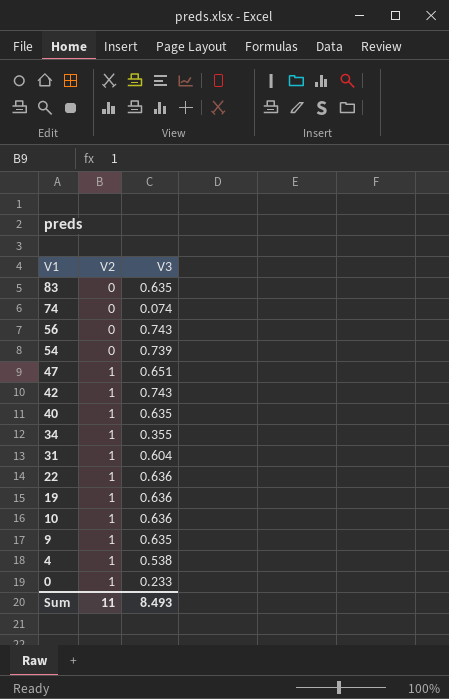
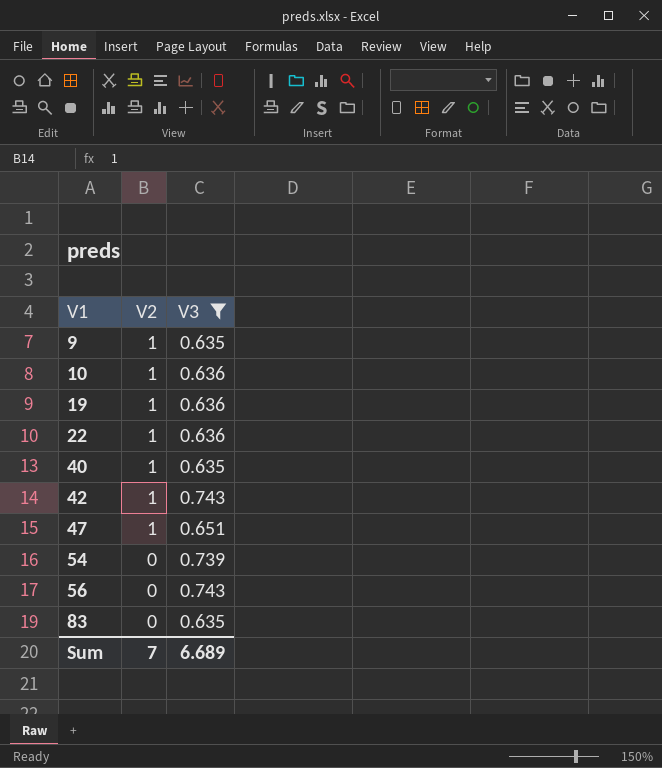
filter: none -> V3 >= 0.635
row order: V1 descending -> V1 ascending
Sum | V2: 11 -> 7
Sum | V3: 8.493 -> 6.689

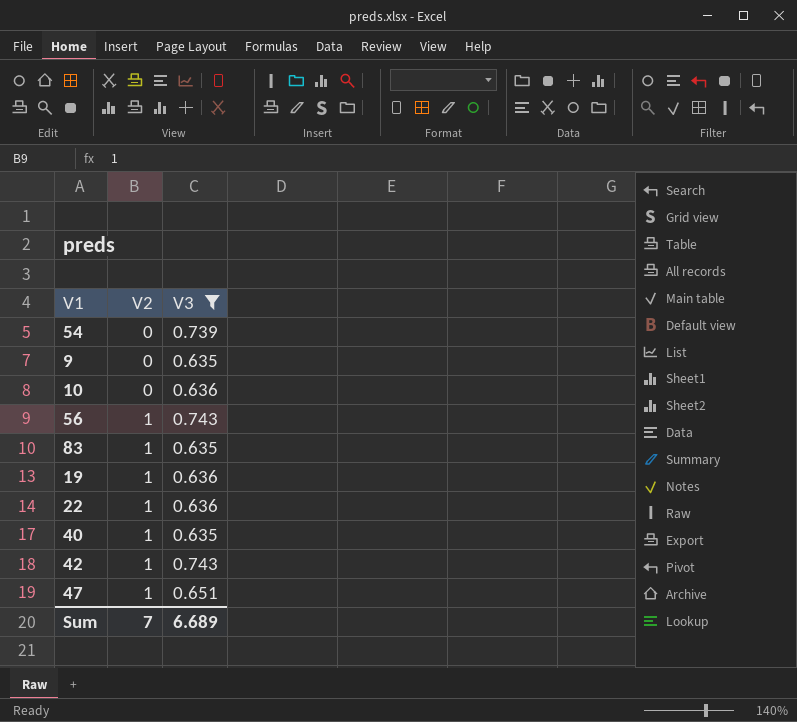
row order: V1 ascending -> V2 ascending
9 | V2: 1 -> 0
10 | V2: 1 -> 0
56 | V2: 0 -> 1
83 | V2: 0 -> 1

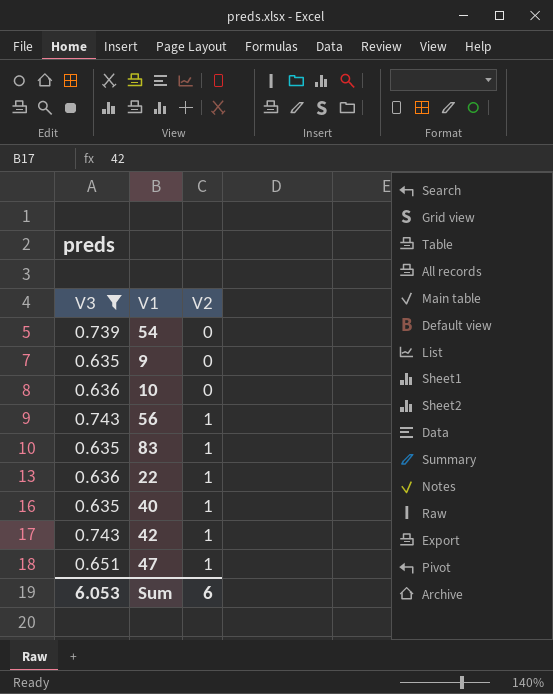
column V3 | position: 3 -> 1
row 19: 1 | 0.636 -> none
Sum | V3: 6.689 -> 6.053
Sum | V2: 7 -> 6

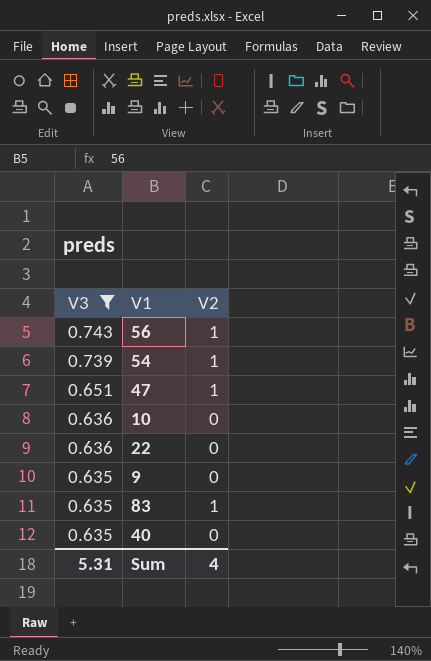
row order: V2 ascending -> V3 descending
row 42: 0.743 | 1 -> none
54 | V2: 0 -> 1
22 | V2: 1 -> 0
40 | V2: 1 -> 0
Sum | V3: 6.053 -> 5.31
Sum | V2: 6 -> 4

